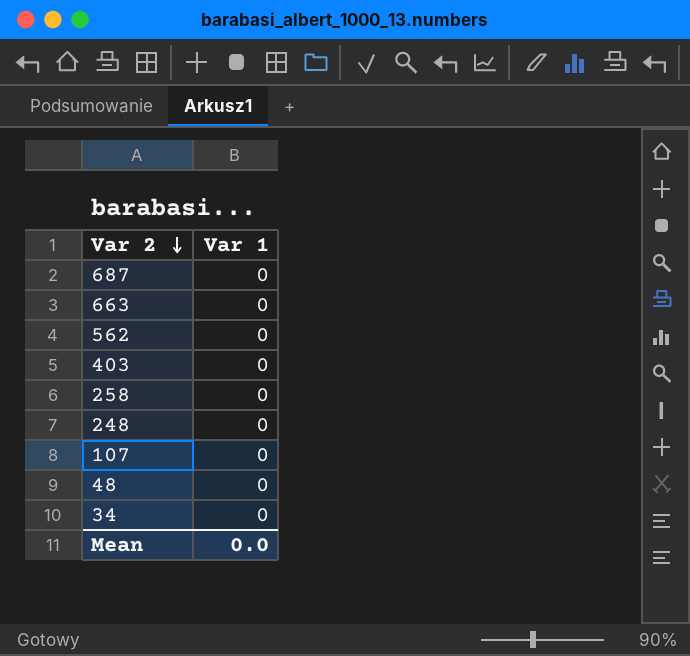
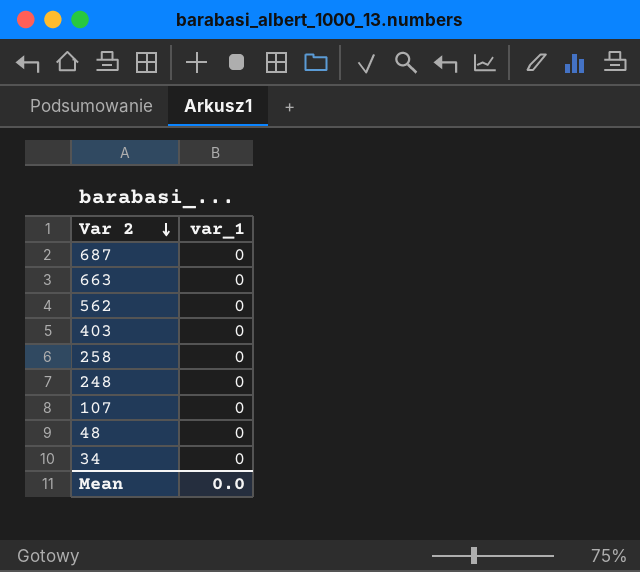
column name: Var 1 -> var_1

